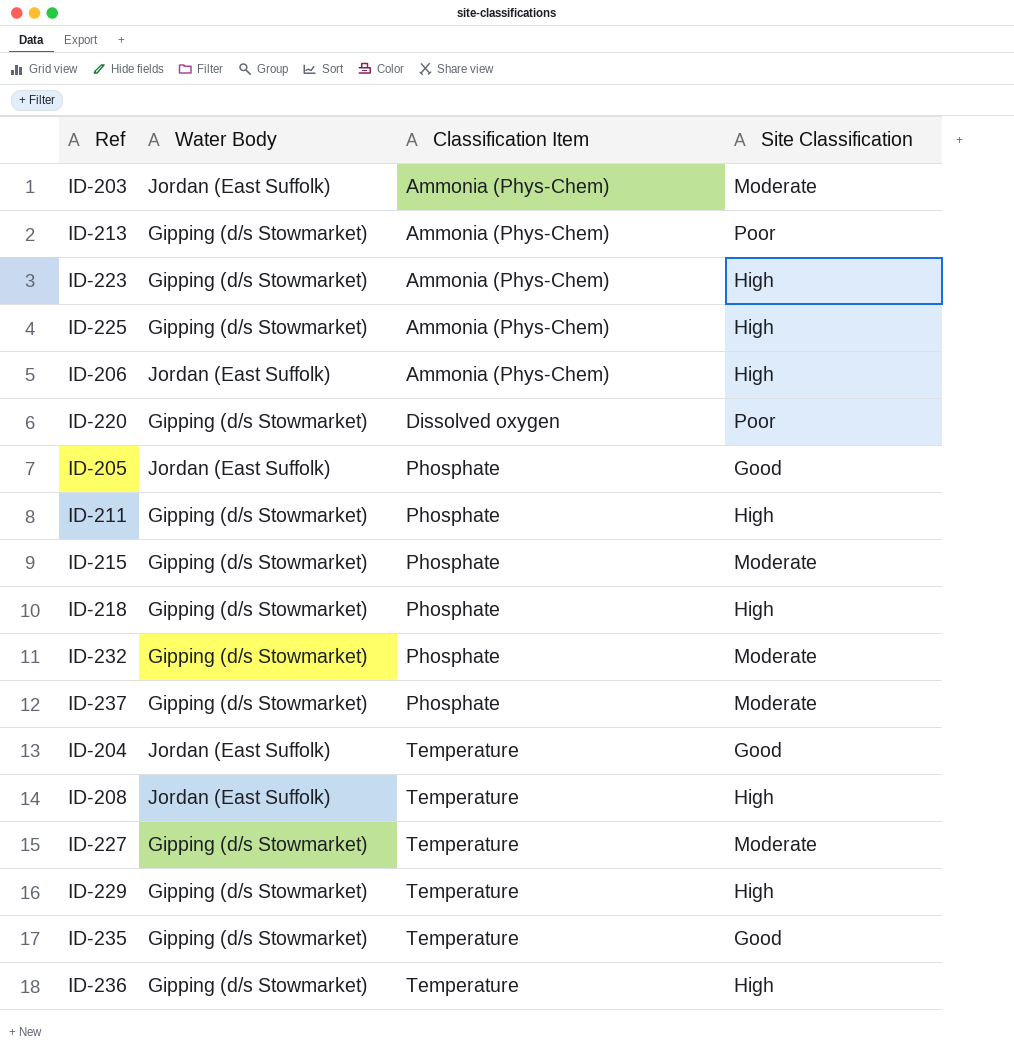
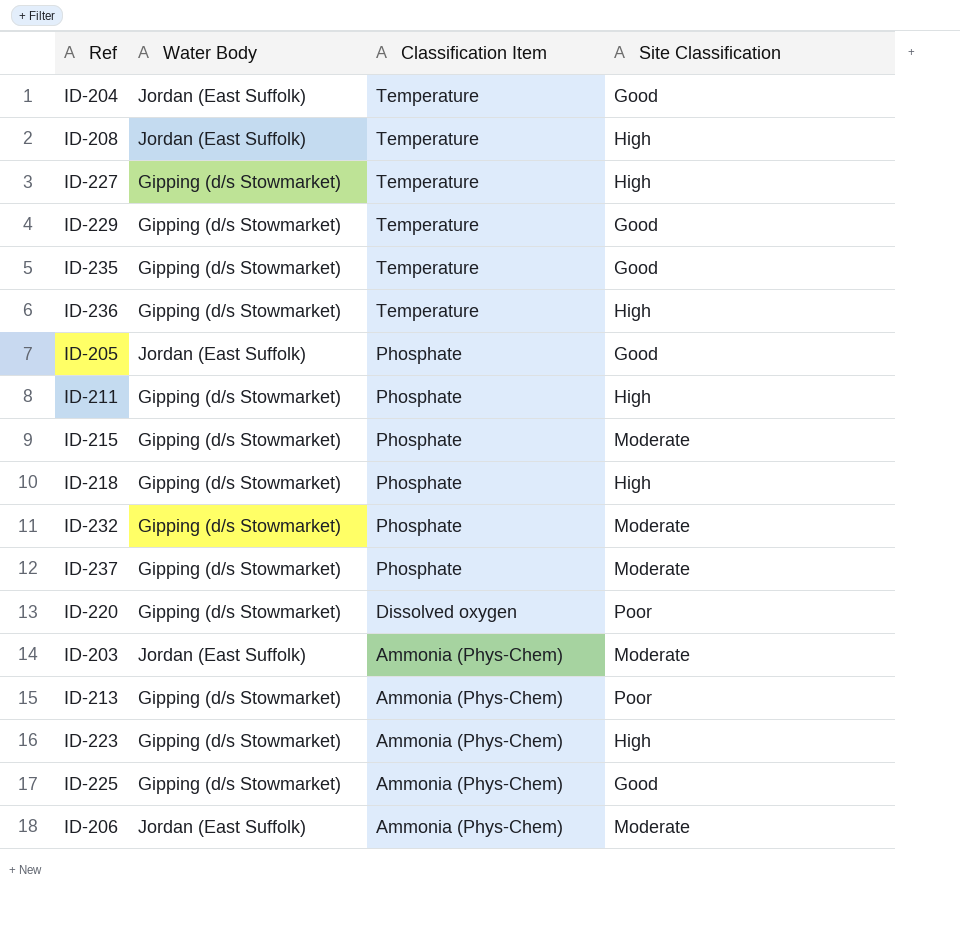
row order: Classification Item ascending -> Classification Item descending
ID-227 | Site Classification: Moderate -> High
ID-229 | Site Classification: High -> Good
ID-225 | Site Classification: High -> Good
ID-206 | Site Classification: High -> Moderate

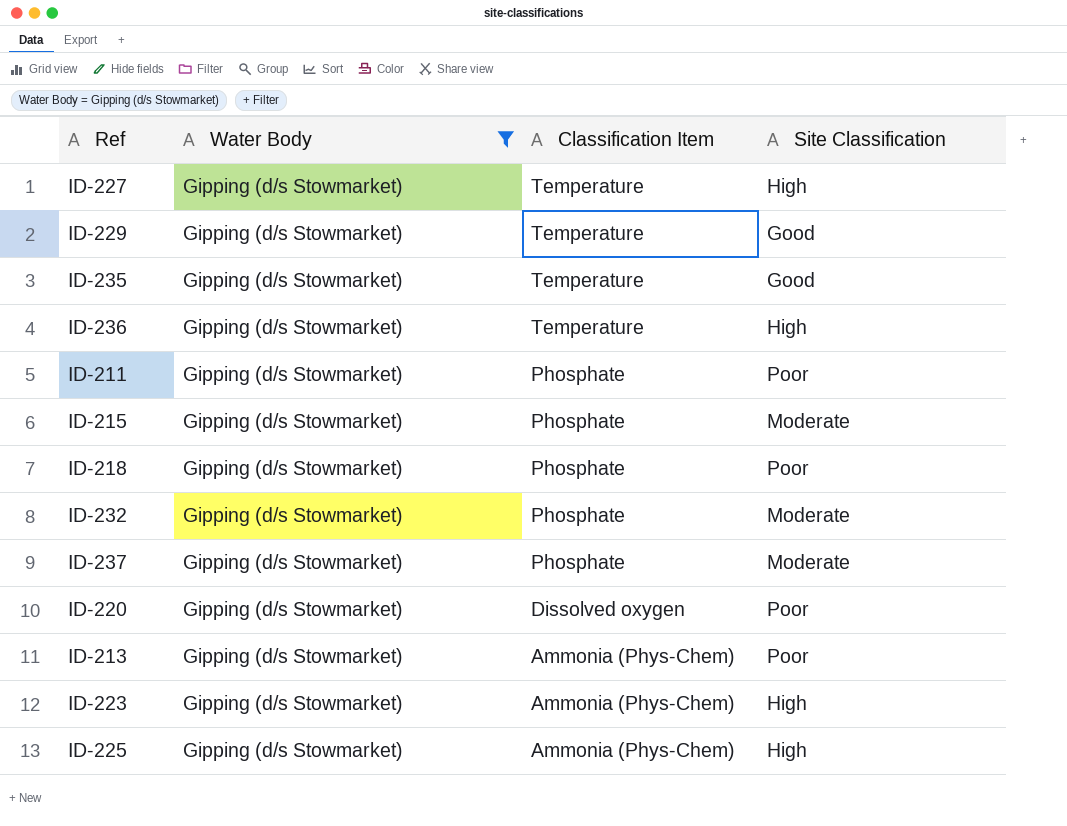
filter: none -> Water Body = Gipping (d/s Stowmarket)
ID-211 | Site Classification: High -> Poor
ID-218 | Site Classification: High -> Poor
ID-225 | Site Classification: Good -> High

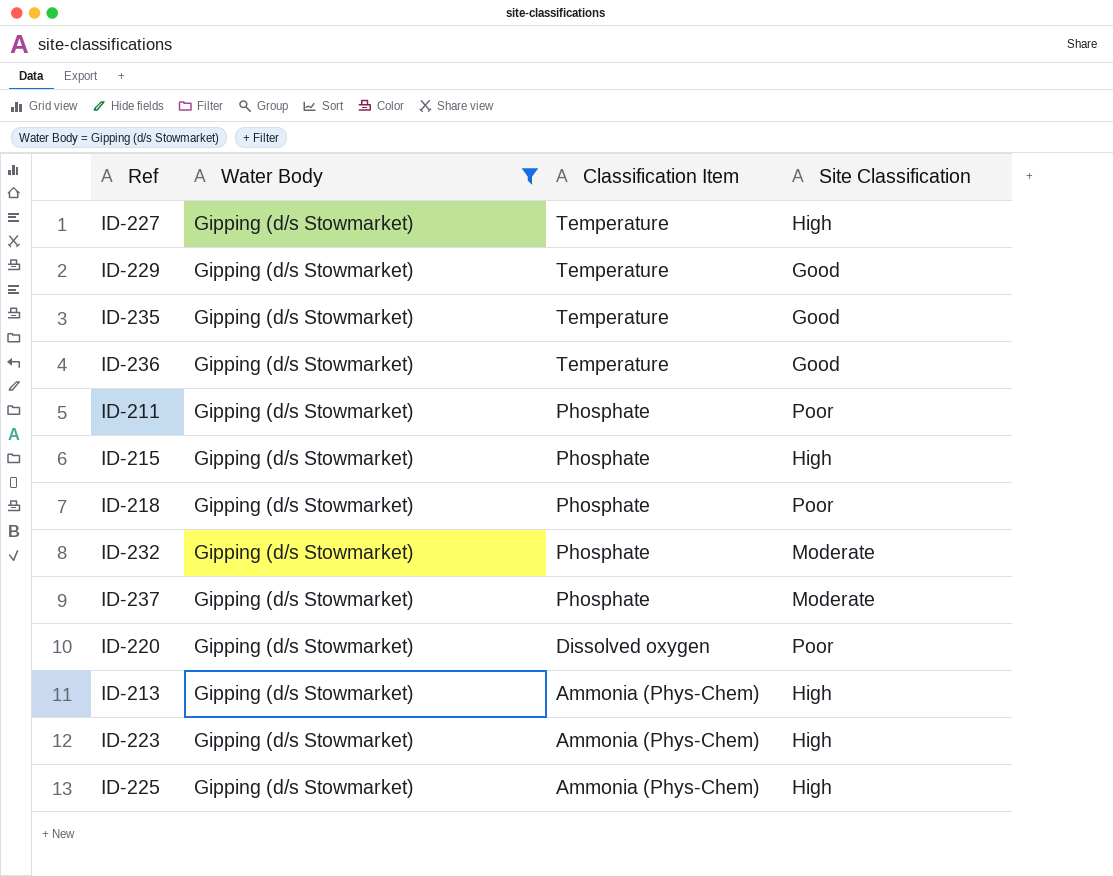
ID-236 | Site Classification: High -> Good
ID-215 | Site Classification: Moderate -> High
ID-213 | Site Classification: Poor -> High

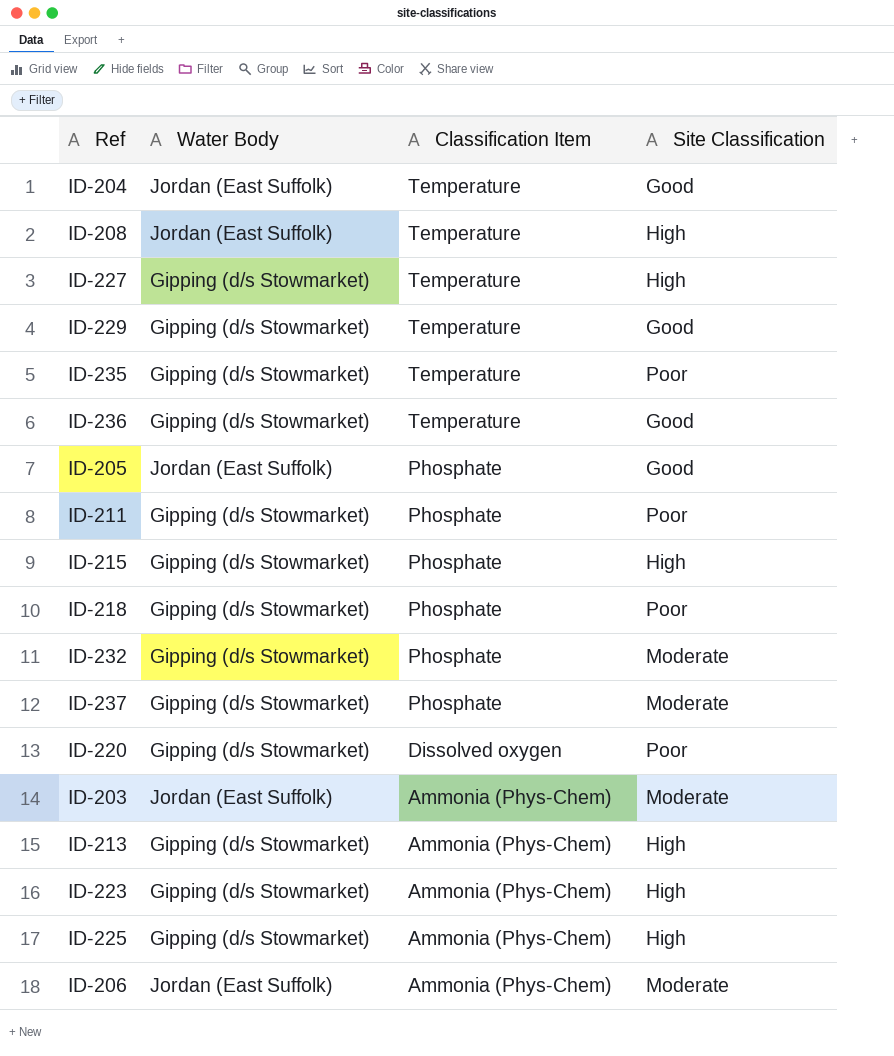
filter: Water Body = Gipping (d/s Stowmarket) -> none
ID-235 | Site Classification: Good -> Poor

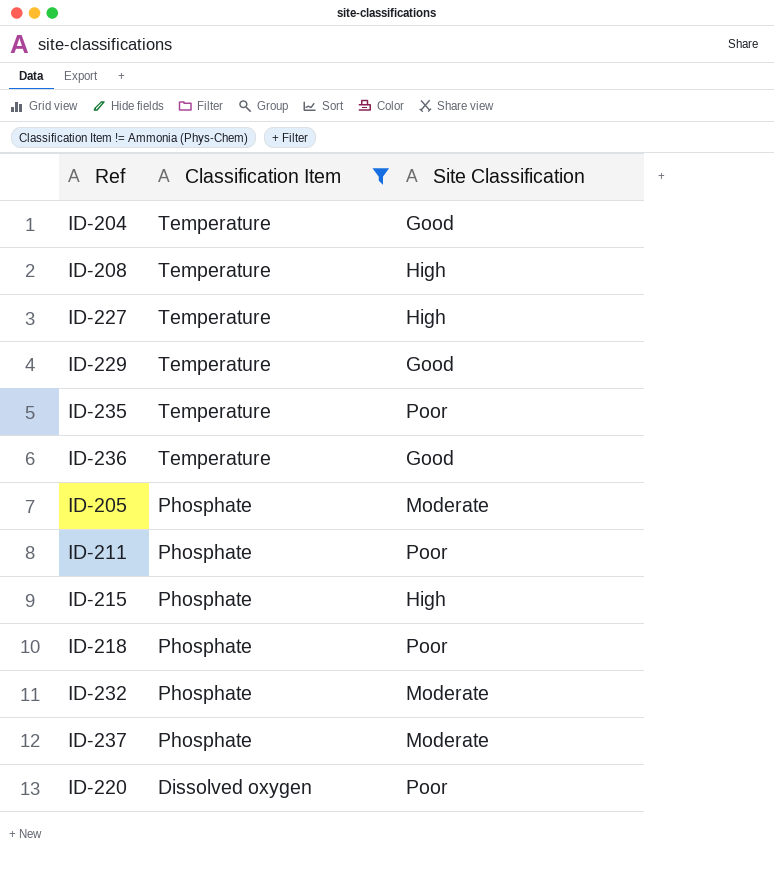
filter: none -> Classification Item != Ammonia (Phys-Chem)
column Water Body | position: 2 -> none
ID-205 | Site Classification: Good -> Moderate

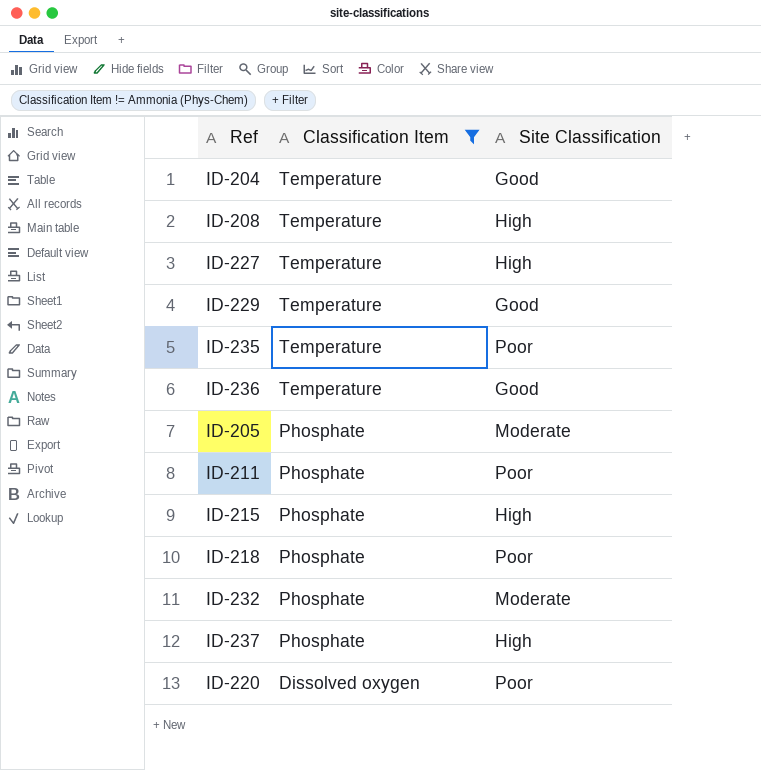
ID-237 | Site Classification: Moderate -> High

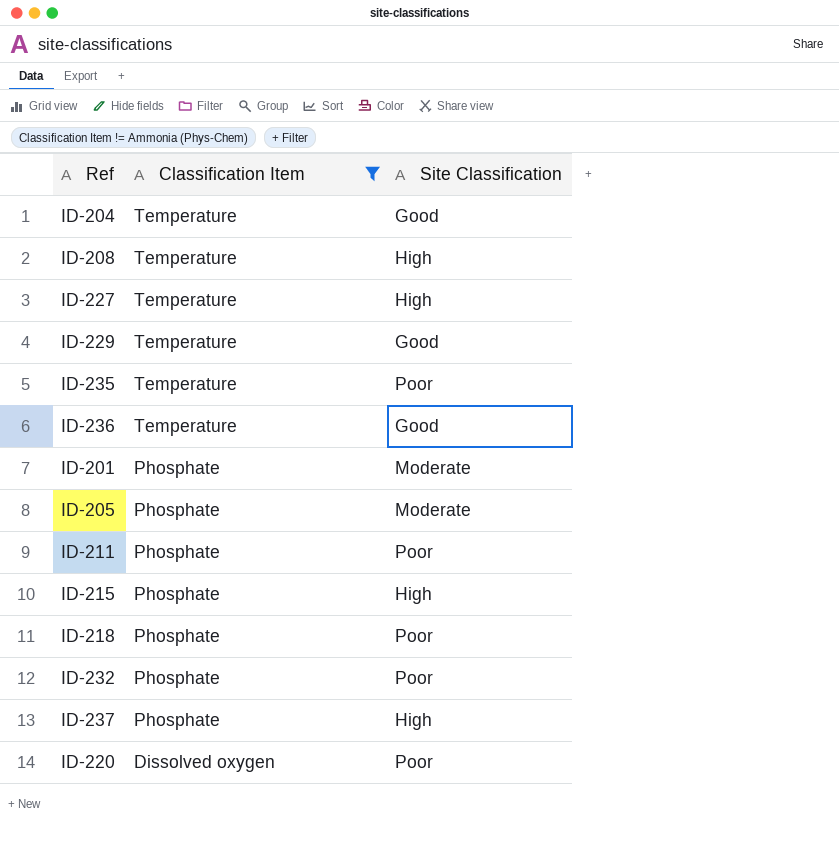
row ID-201: none -> Phosphate | Moderate
ID-232 | Site Classification: Moderate -> Poor

